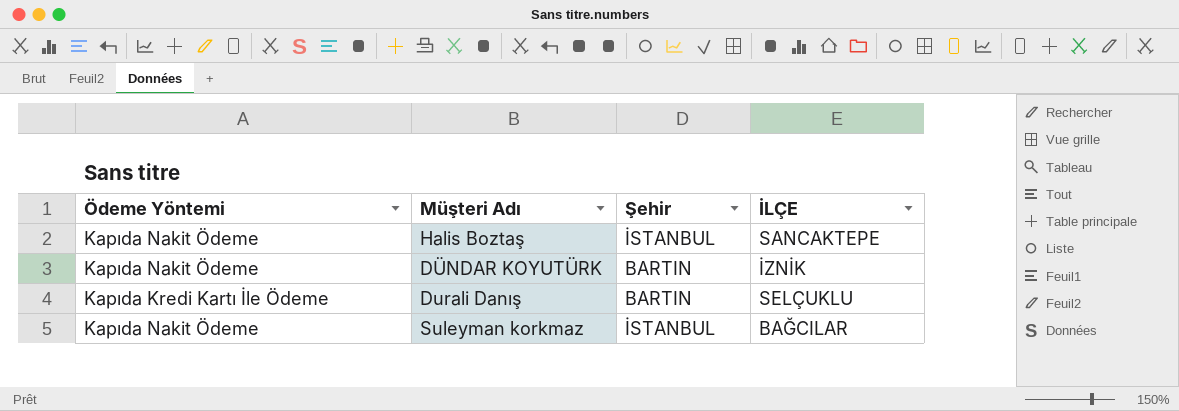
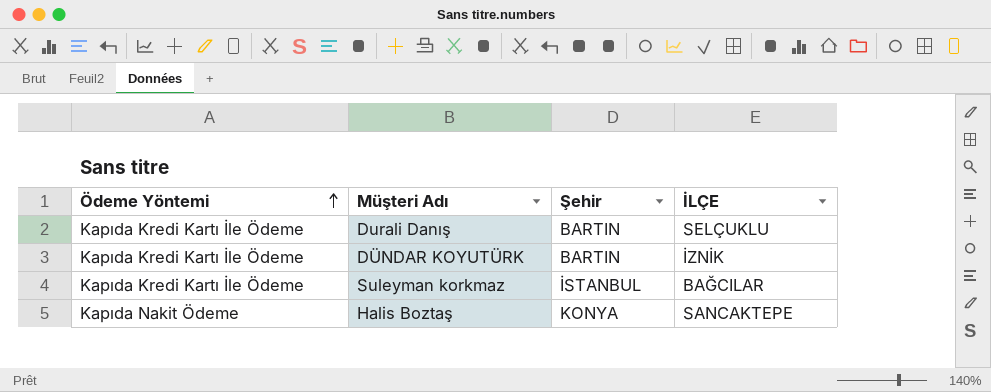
row order: none -> Ödeme Yöntemi ascending
DÜNDAR KOYUTÜRK | Ödeme Yöntemi: Kapıda Nakit Ödeme -> Kapıda Kredi Kartı İle Ödeme
Suleyman korkmaz | Ödeme Yöntemi: Kapıda Nakit Ödeme -> Kapıda Kredi Kartı İle Ödeme
Halis Boztaş | Şehir: İSTANBUL -> KONYA

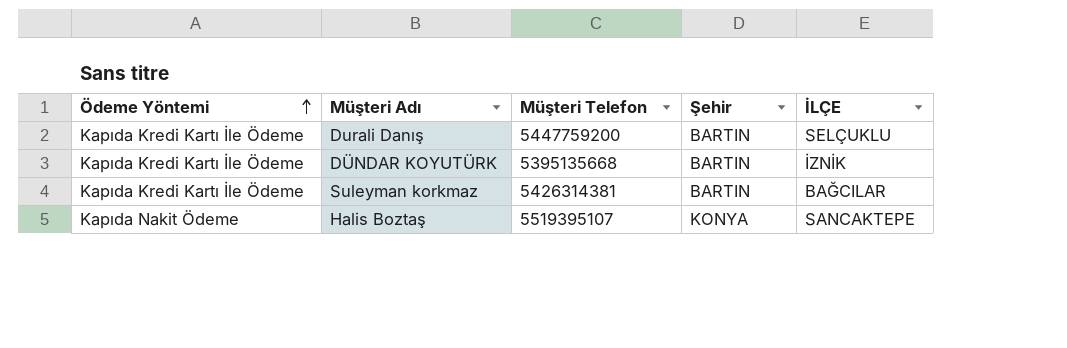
column Müşteri Telefon | position: none -> 3
Suleyman korkmaz | Şehir: İSTANBUL -> BARTIN

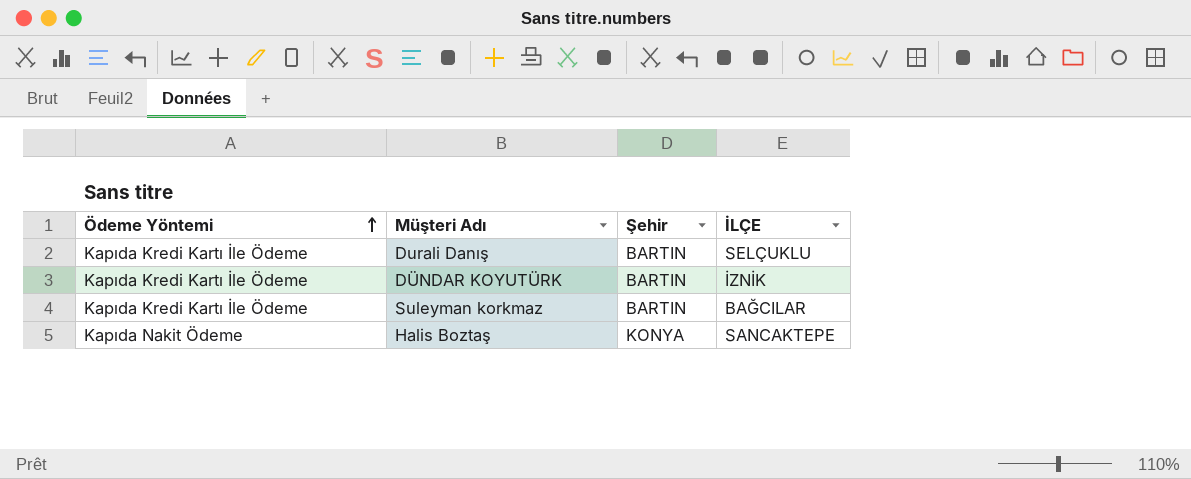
column Müşteri Telefon | position: 3 -> none

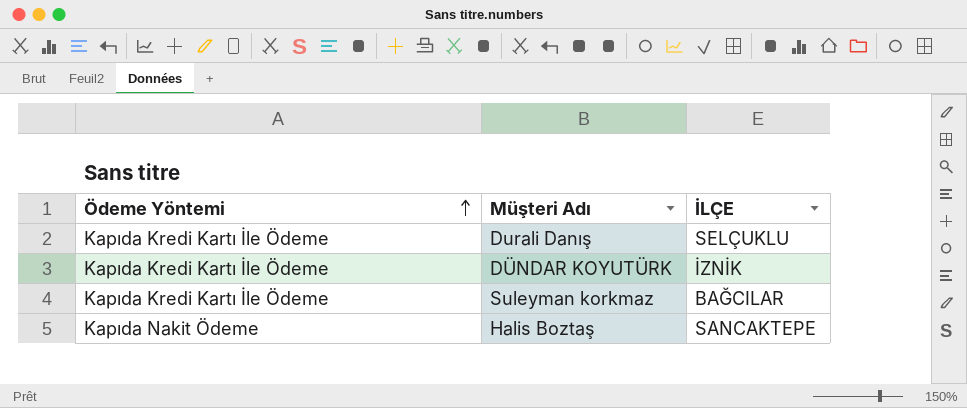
column Şehir | position: 3 -> none

